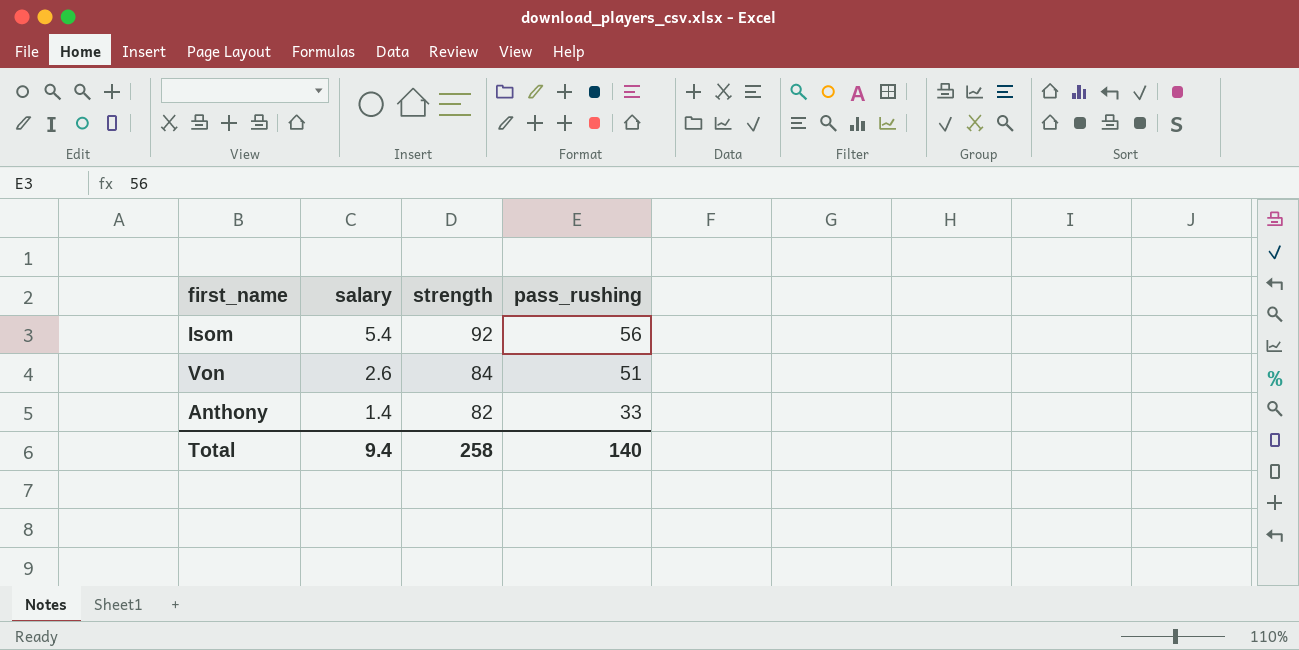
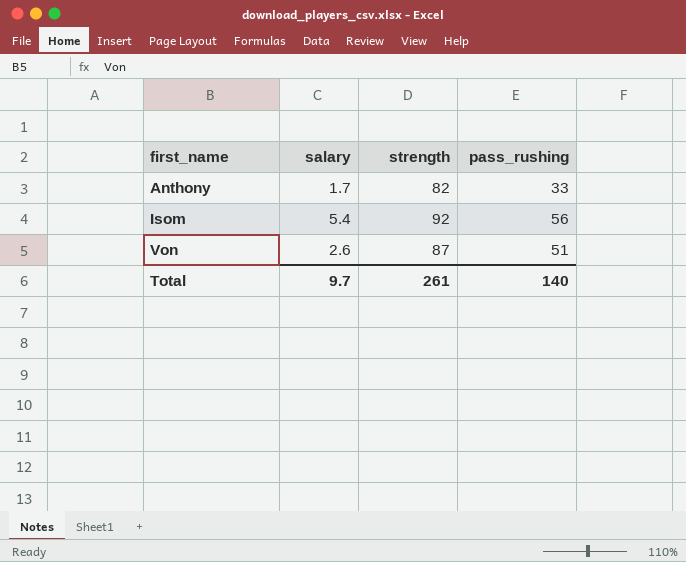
row order: salary descending -> first_name ascending
Anthony | salary: 1.4 -> 1.7
Von | strength: 84 -> 87
Total | salary: 9.4 -> 9.7
Total | strength: 258 -> 261

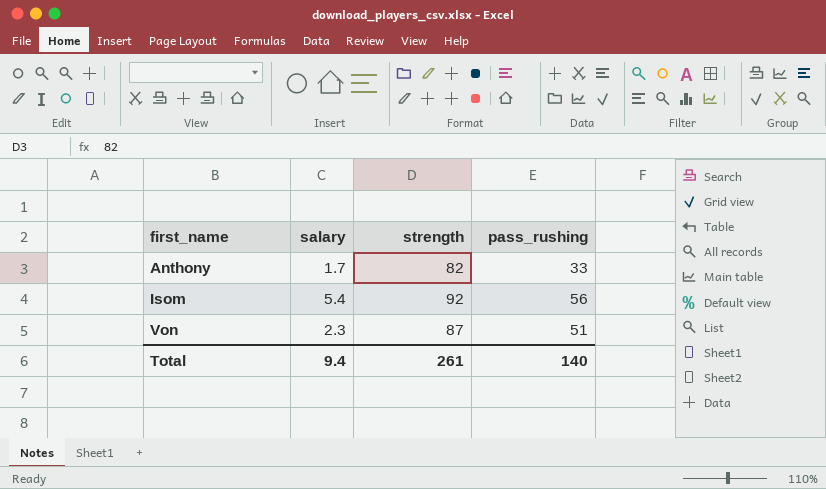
Von | salary: 2.6 -> 2.3
Total | salary: 9.7 -> 9.4

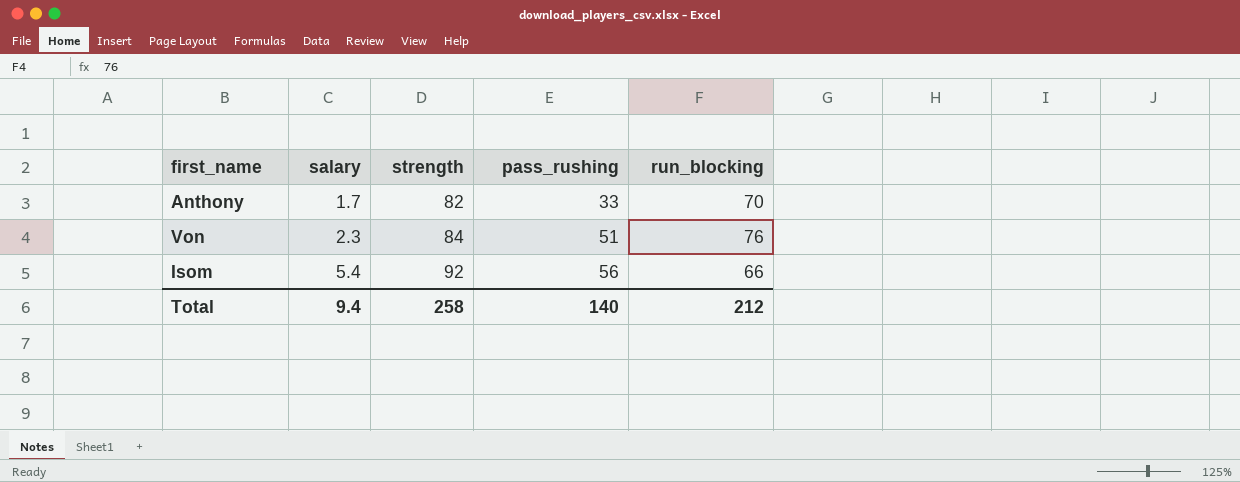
row order: first_name ascending -> salary ascending
column run_blocking | position: none -> 5
Von | strength: 87 -> 84
Total | strength: 261 -> 258

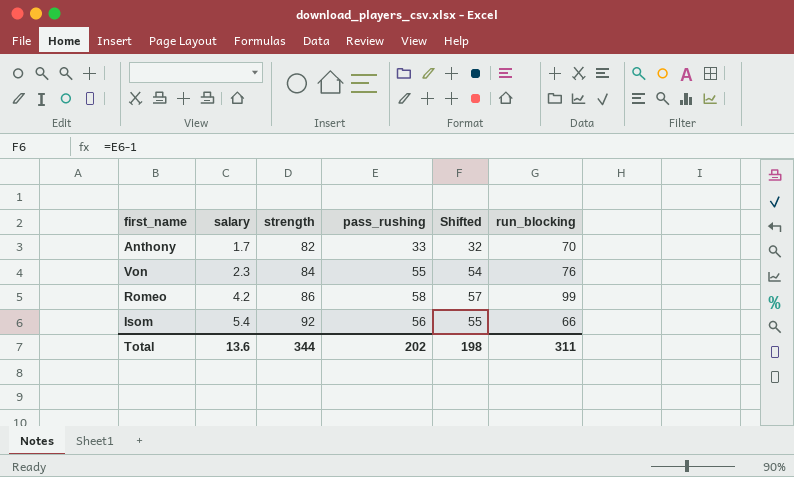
column Shifted | formula: none -> [pass_rushing] - 1
Von | pass_rushing: 51 -> 55
row Romeo: none -> 4.2 | 86 | 58 | 57 | 99
Total | salary: 9.4 -> 13.6
Total | strength: 258 -> 344
Total | pass_rushing: 140 -> 202
Total | run_blocking: 212 -> 311

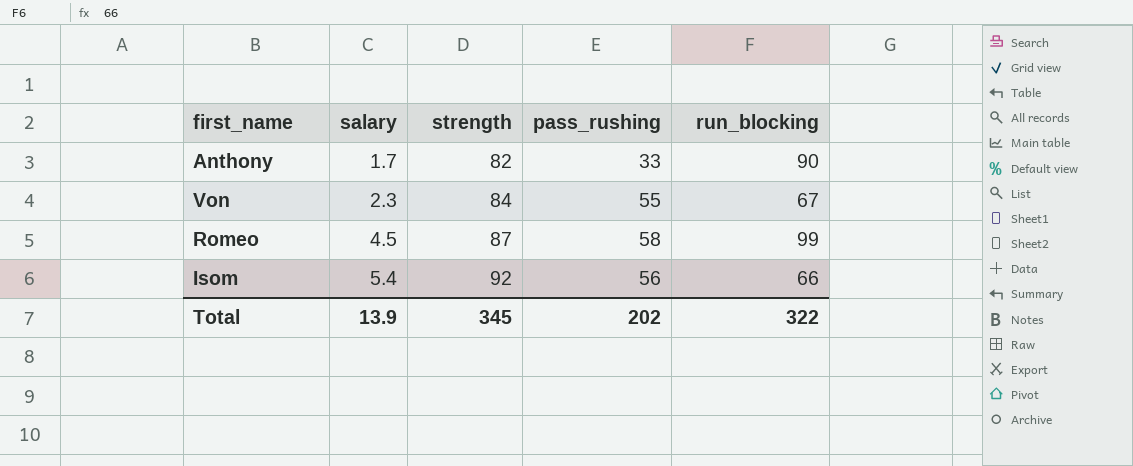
column Shifted | formula: [pass_rushing] - 1 -> none
Anthony | run_blocking: 70 -> 90
Von | run_blocking: 76 -> 67
Romeo | salary: 4.2 -> 4.5
Romeo | strength: 86 -> 87
Total | salary: 13.6 -> 13.9
Total | strength: 344 -> 345
Total | run_blocking: 311 -> 322

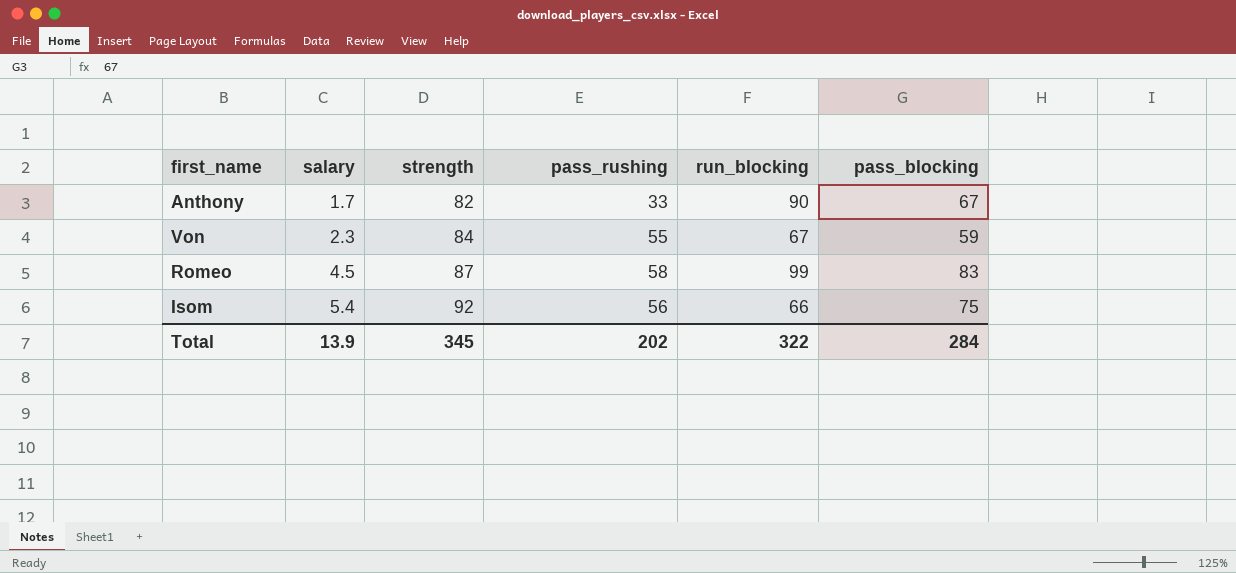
column pass_blocking | position: none -> 6

